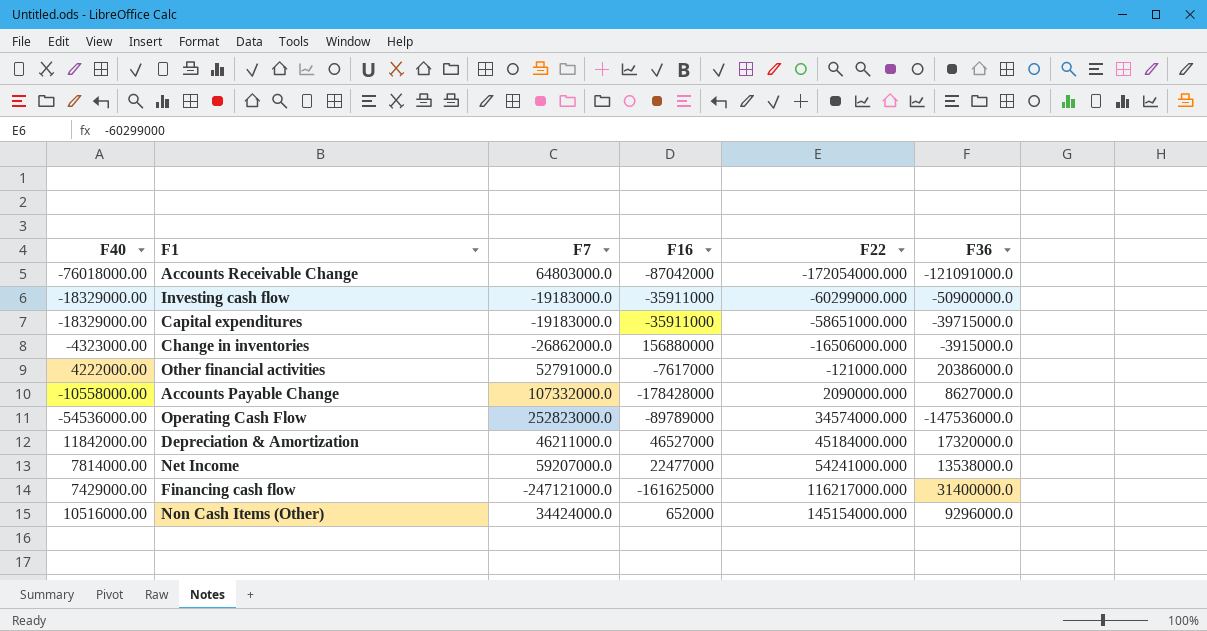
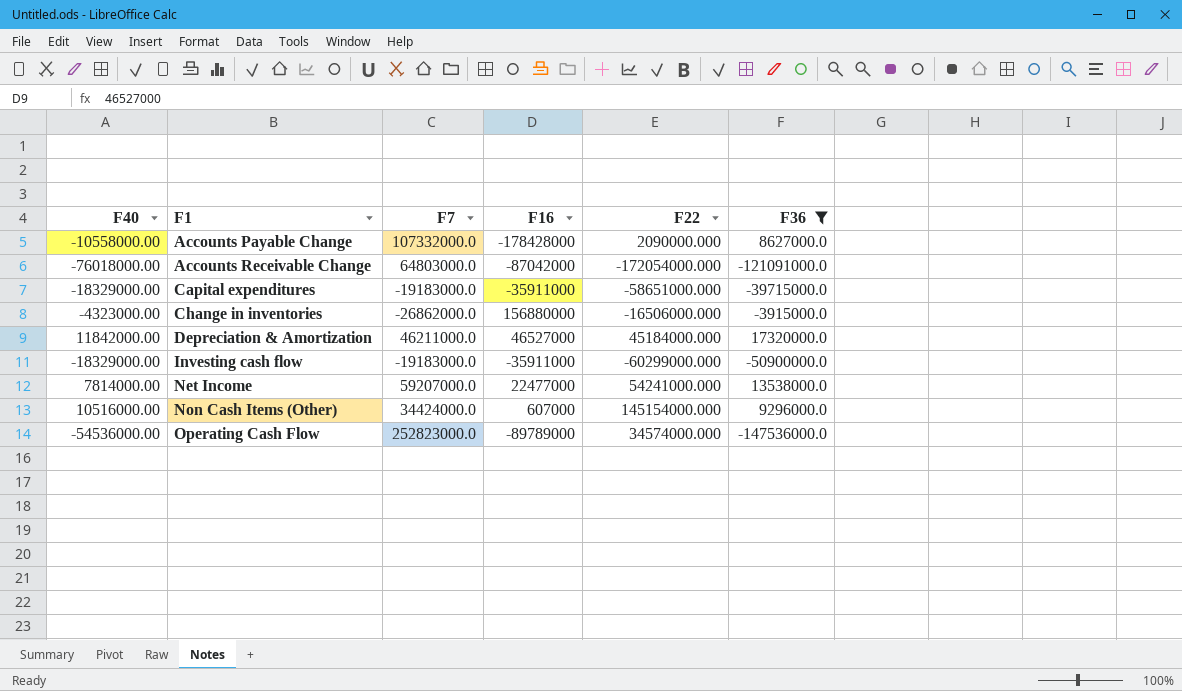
filter: none -> F36 <= 17320000.0
row order: F22 ascending -> F1 ascending
Non Cash Items (Other) | F16: 652000 -> 607000

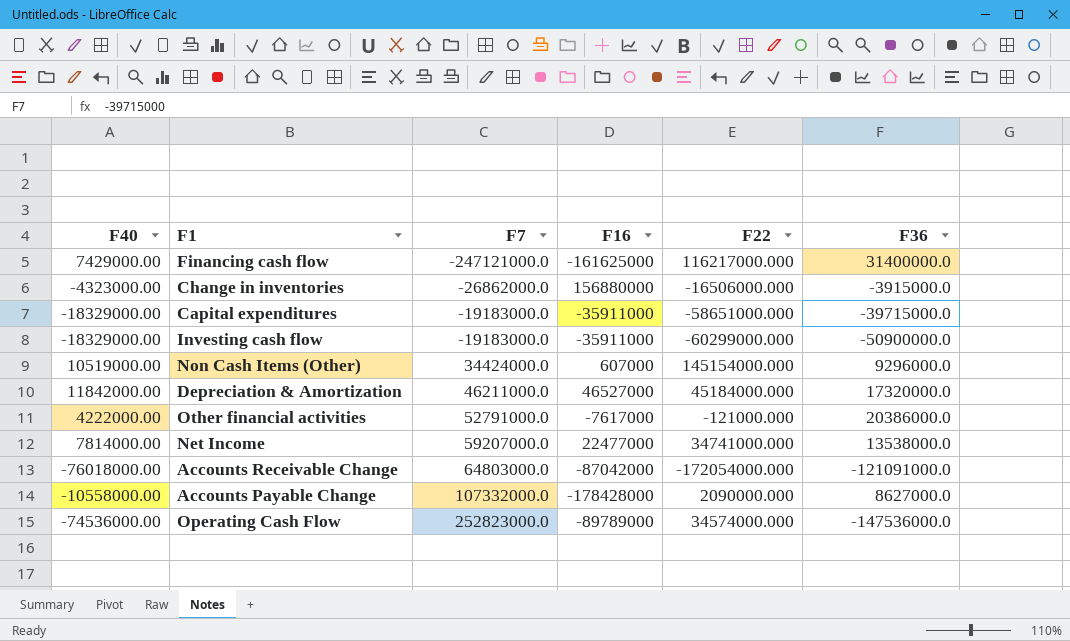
filter: F36 <= 17320000.0 -> none
row order: F1 ascending -> F7 ascending
Non Cash Items (Other) | F40: 10516000.00 -> 10519000.00
Net Income | F22: 54241000.000 -> 34741000.000
Operating Cash Flow | F40: -54536000.00 -> -74536000.00

